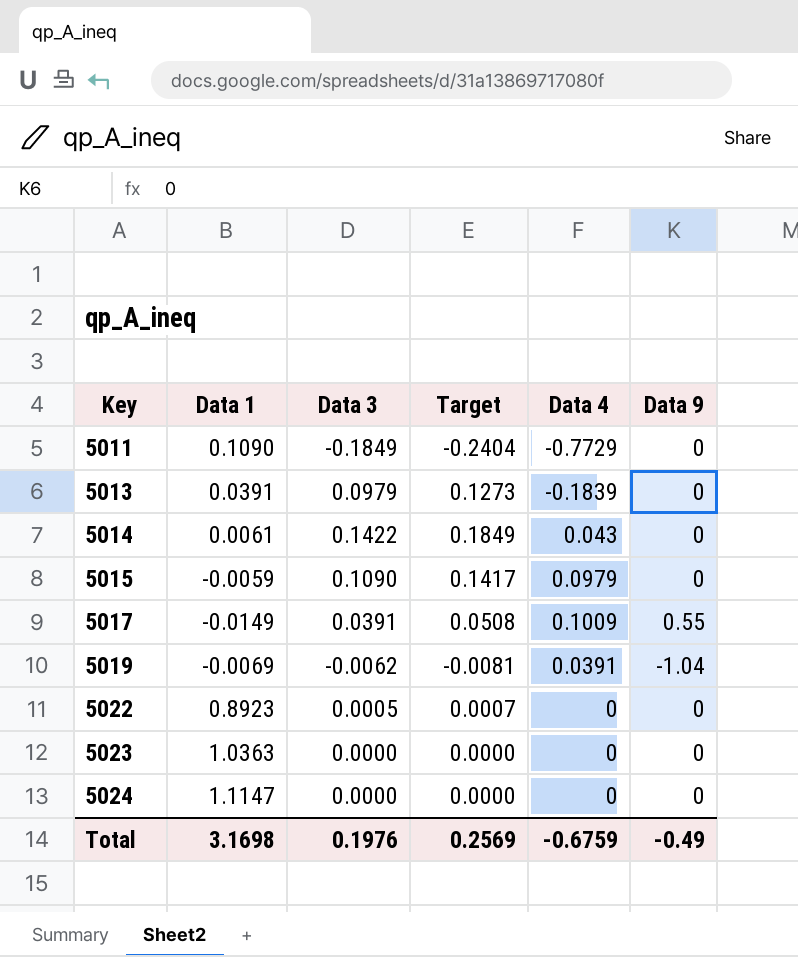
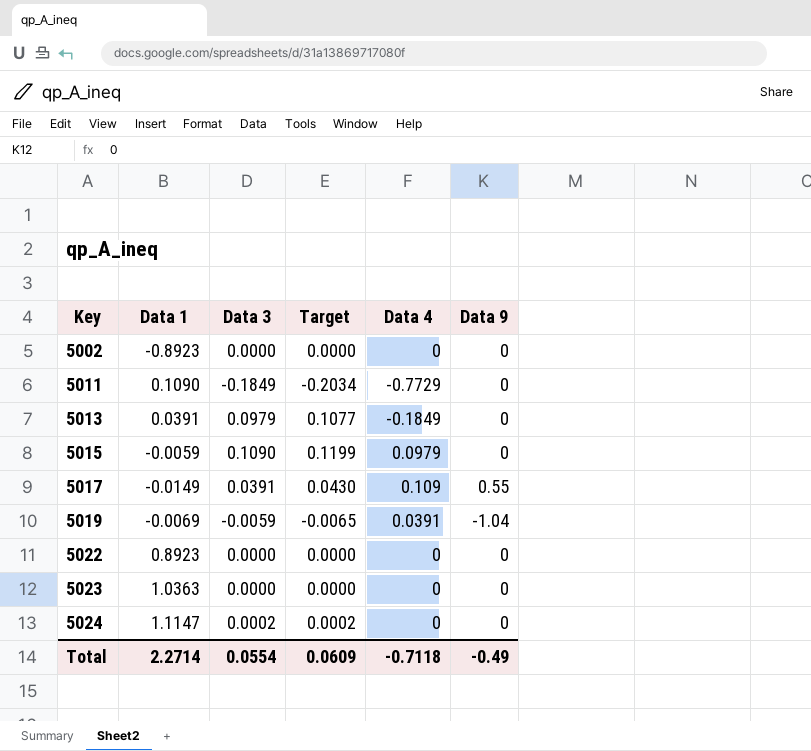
column Target | formula: [Data 3] * 1.3 -> [Data 3] * 1.1
row 5014: 0.0061 | 0.1422 | 0.1849 | 0.043 | 0 -> none
row 5002: none -> -0.8923 | 0.0000 | 0.0000 | 0 | 0
5013 | Data 4: -0.1839 -> -0.1849
5017 | Data 4: 0.1009 -> 0.109
5019 | Data 3: -0.0062 -> -0.0059
5022 | Data 3: 0.0005 -> 0.0000
5024 | Data 3: 0.0000 -> 0.0002
Total | Data 1: 3.1698 -> 2.2714
Total | Data 3: 0.1976 -> 0.0554
Total | Target: 0.2569 -> 0.0609
Total | Data 4: -0.6759 -> -0.7118

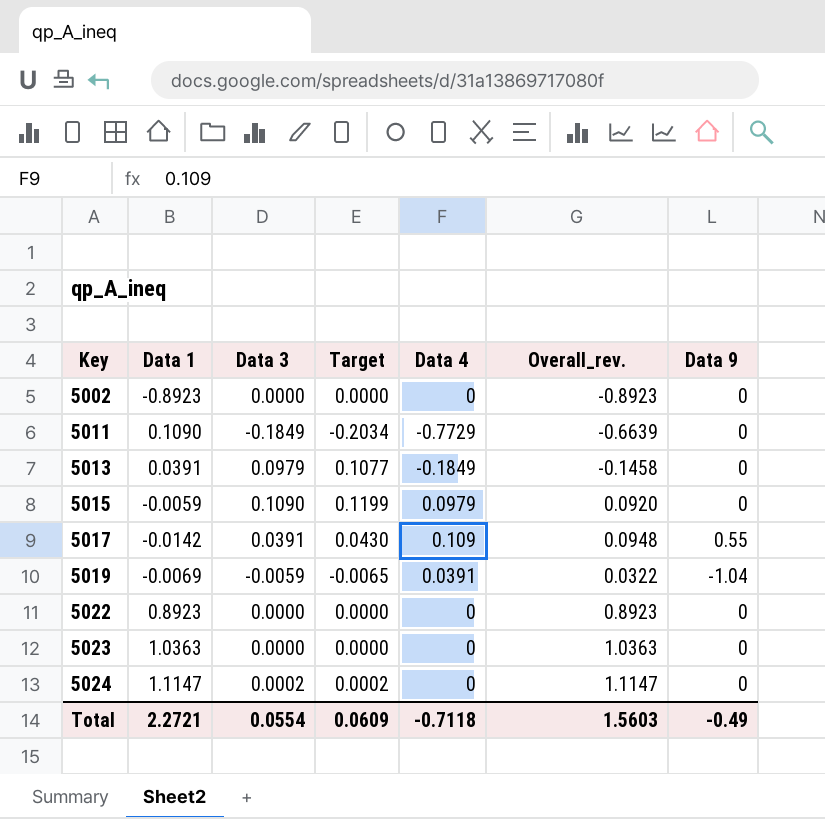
column Overall_rev. | formula: none -> [Data 1] + [Data 4]
5017 | Data 1: -0.0149 -> -0.0142
Total | Data 1: 2.2714 -> 2.2721

